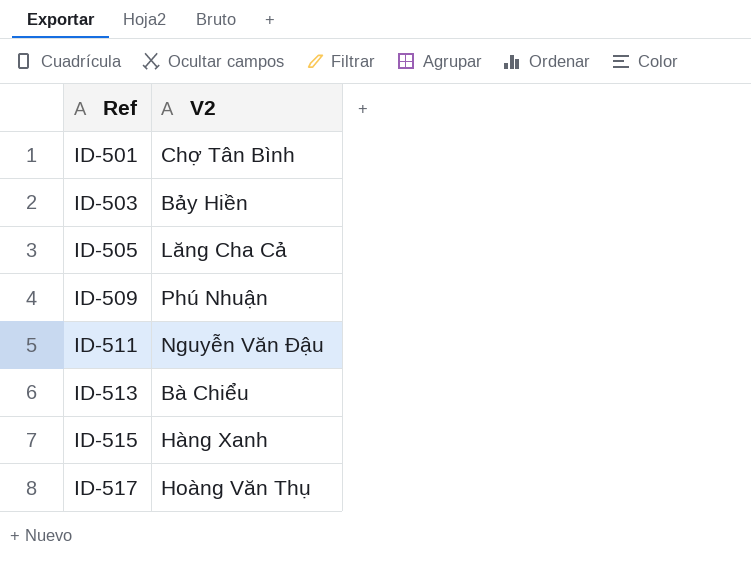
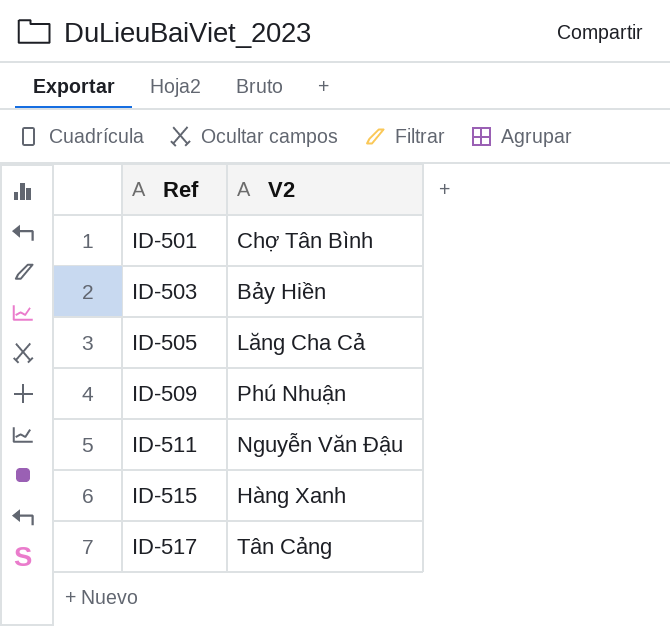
row ID-513: Bà Chiểu -> none
ID-517 | V2: Hoàng Văn Thụ -> Tân Cảng

